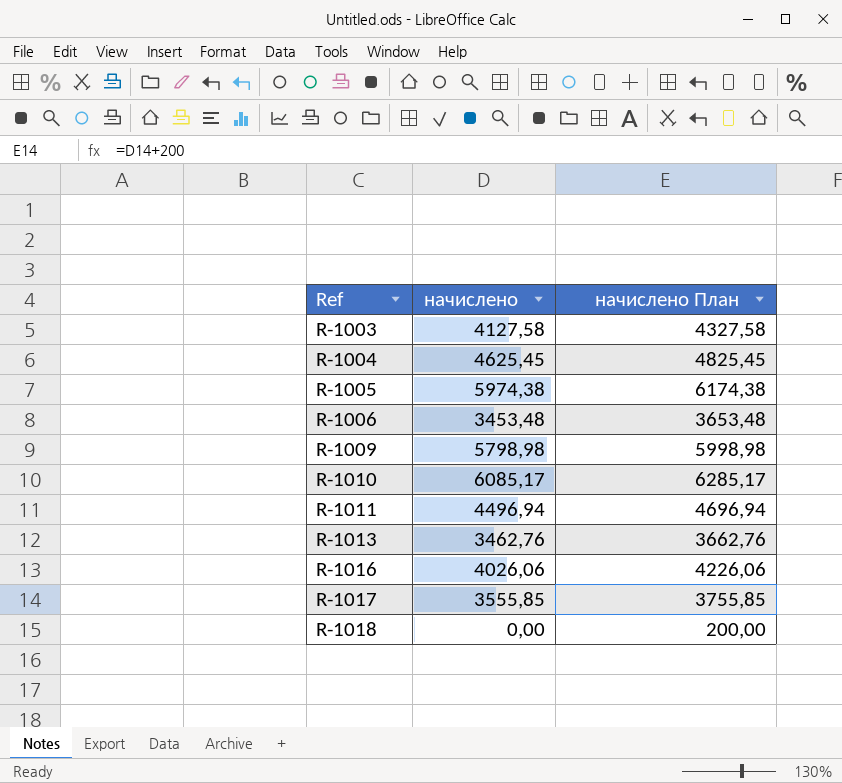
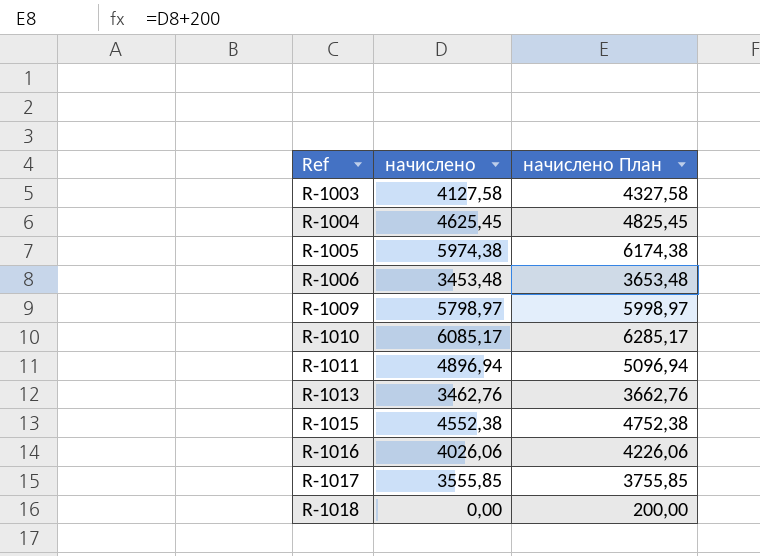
R-1009 | начислено: 5798,98 -> 5798,97
R-1009 | начислено План: 5998,98 -> 5998,97
R-1011 | начислено: 4496,94 -> 4896,94
R-1011 | начислено План: 4696,94 -> 5096,94
row R-1015: none -> 4552,38 | 4752,38

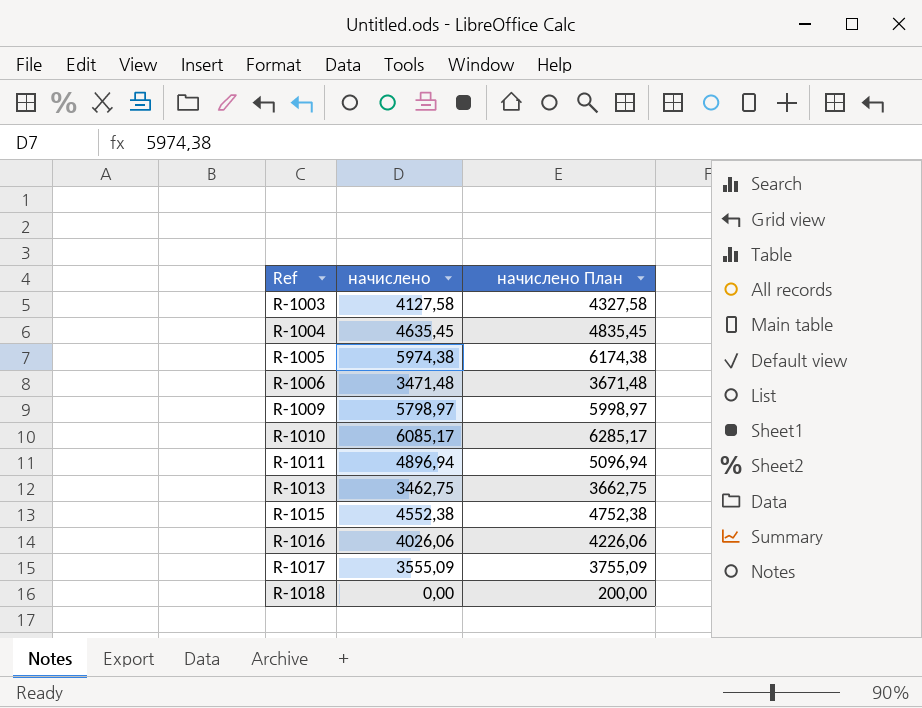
R-1004 | начислено: 4625,45 -> 4635,45
R-1004 | начислено План: 4825,45 -> 4835,45
R-1006 | начислено: 3453,48 -> 3471,48
R-1006 | начислено План: 3653,48 -> 3671,48
R-1013 | начислено: 3462,76 -> 3462,75
R-1013 | начислено План: 3662,76 -> 3662,75
R-1017 | начислено: 3555,85 -> 3555,09
R-1017 | начислено План: 3755,85 -> 3755,09

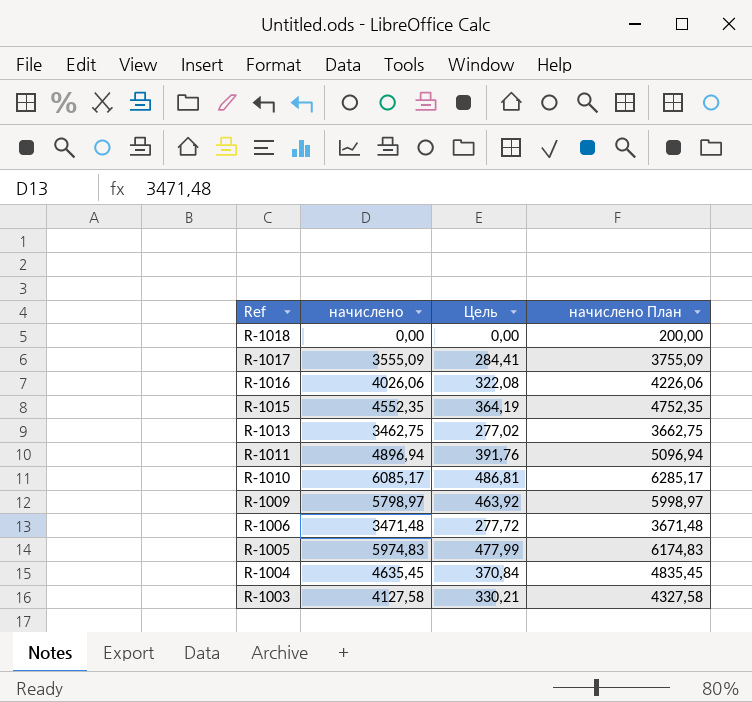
row order: Ref ascending -> Ref descending
column Цель | formula: none -> [начислено] * 0,08
R-1015 | начислено: 4552,38 -> 4552,35
R-1015 | начислено План: 4752,38 -> 4752,35
R-1005 | начислено: 5974,38 -> 5974,83
R-1005 | начислено План: 6174,38 -> 6174,83

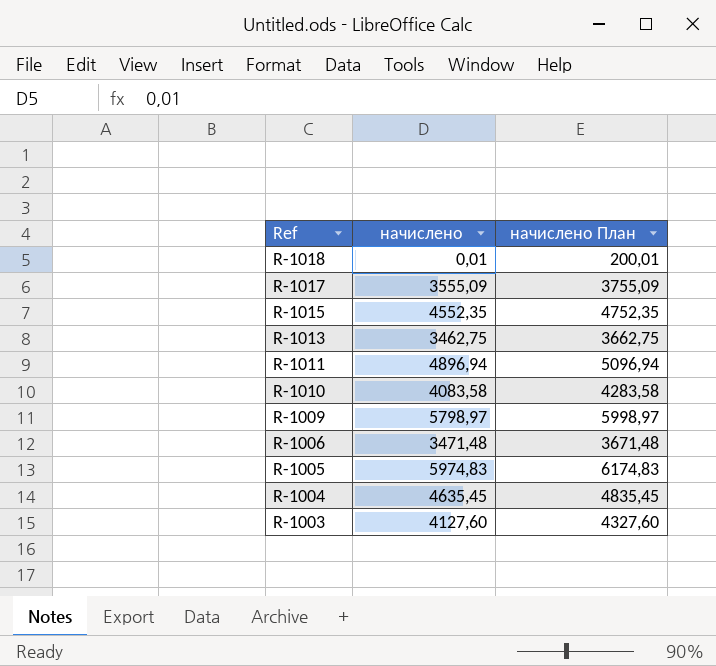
column Цель | formula: [начислено] * 0,08 -> none
row R-1016: 4026,06 | 322,08 | 4226,06 -> none
R-1018 | начислено: 0,00 -> 0,01
R-1018 | начислено План: 200,00 -> 200,01
R-1010 | начислено: 6085,17 -> 4083,58
R-1010 | начислено План: 6285,17 -> 4283,58
R-1003 | начислено: 4127,58 -> 4127,60
R-1003 | начислено План: 4327,58 -> 4327,60

